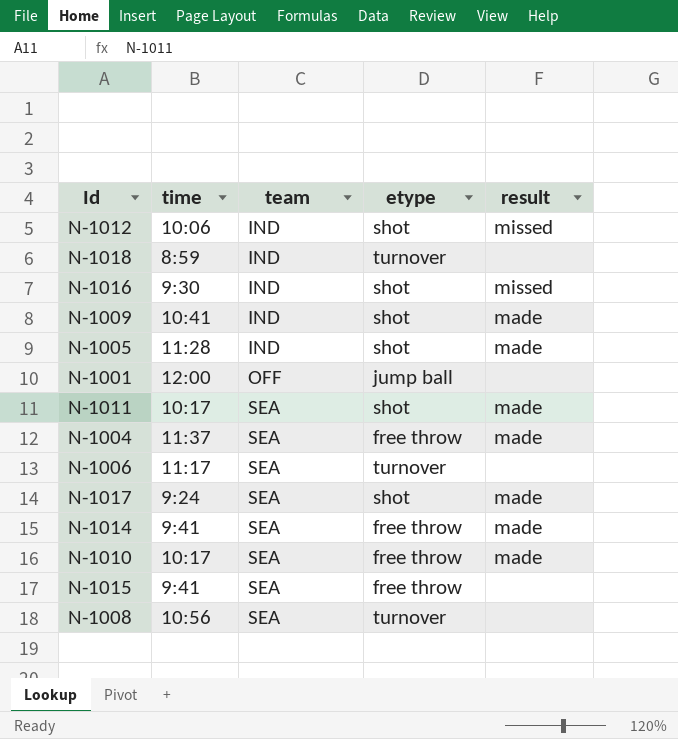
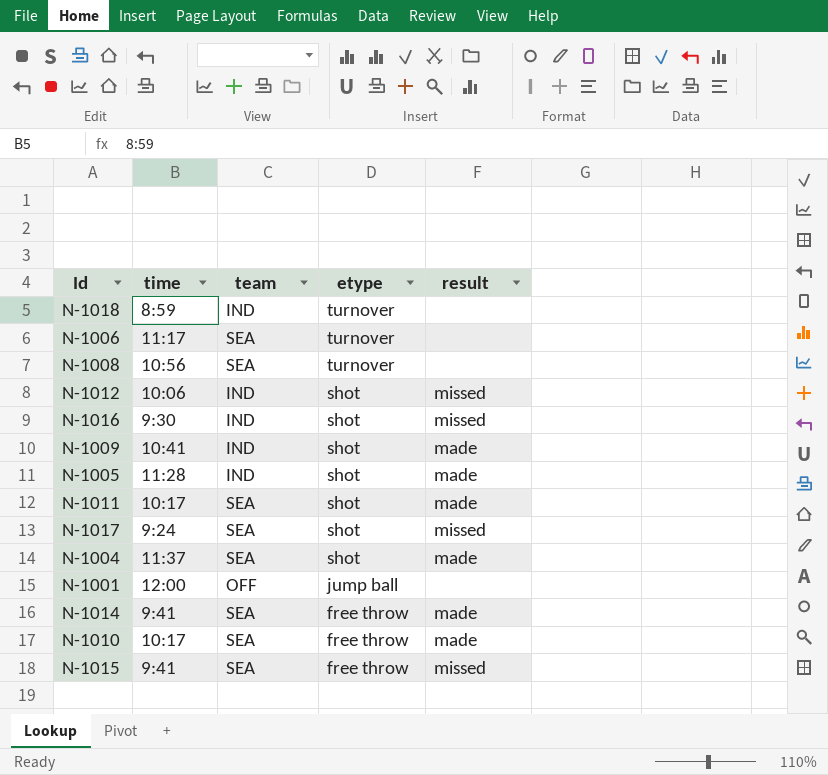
row order: team ascending -> etype descending
N-1017 | result: made -> missed
N-1004 | etype: free throw -> shot
N-1015 | result: none -> missed

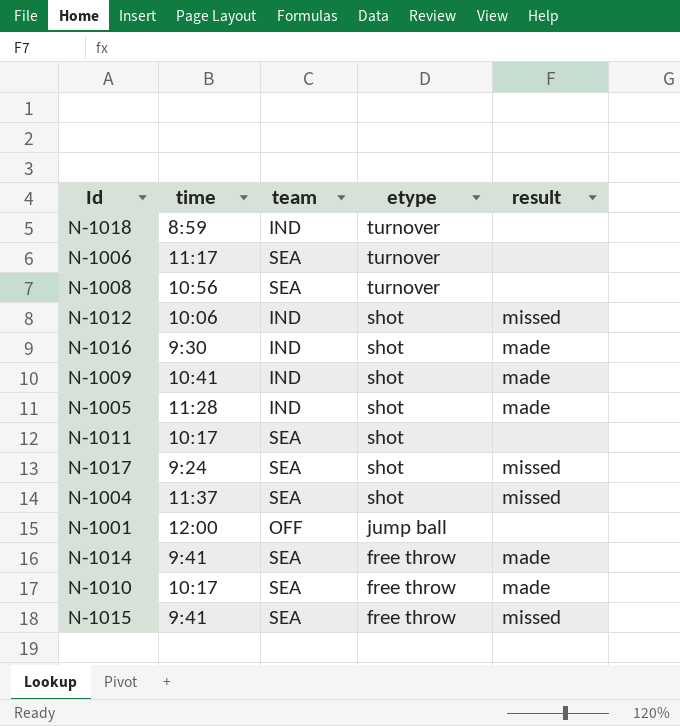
N-1016 | result: missed -> made
N-1011 | result: made -> none
N-1004 | result: made -> missed

